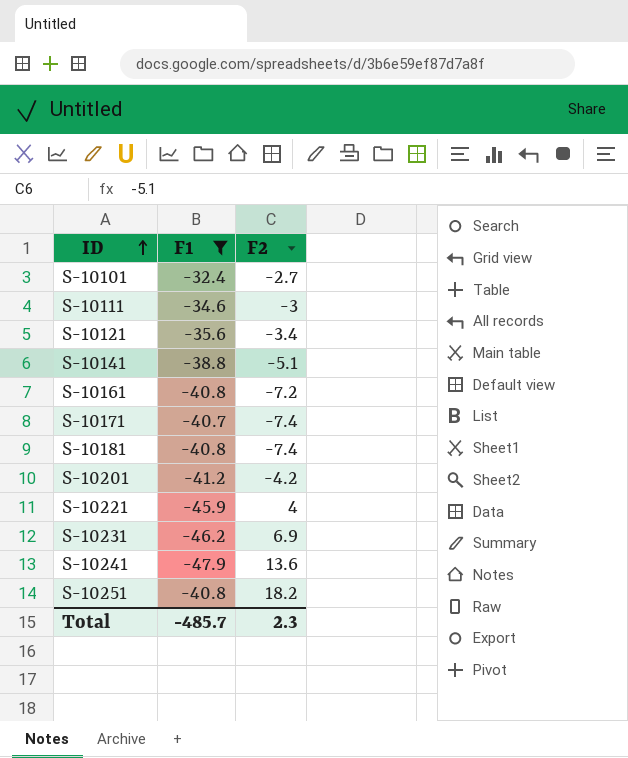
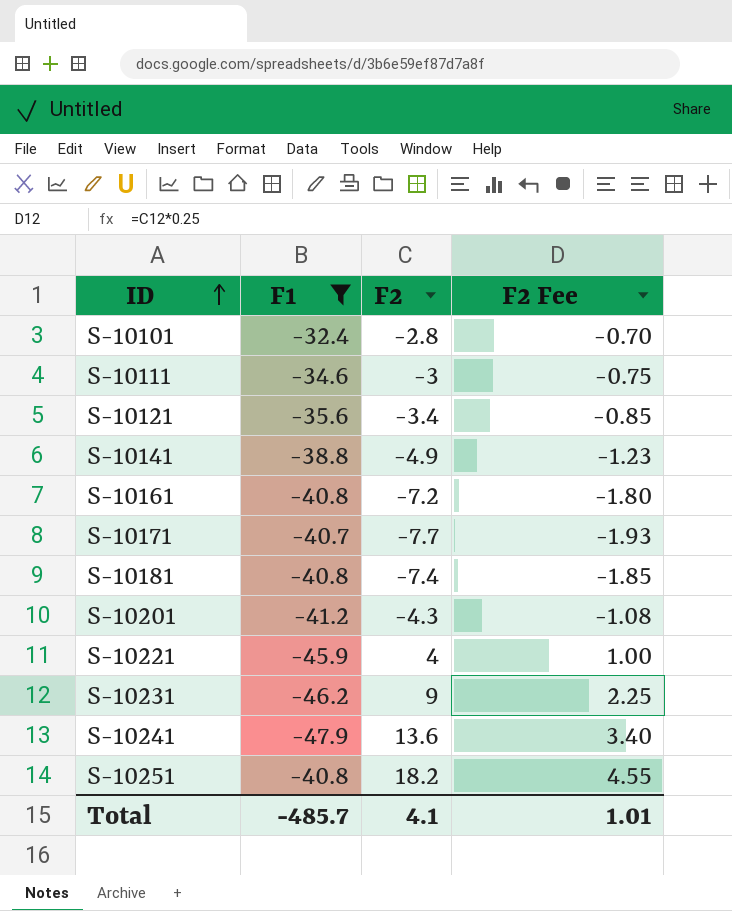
column F2 Fee | formula: none -> [F2] * 0.25
S-10101 | F2: -2.7 -> -2.8
S-10141 | F2: -5.1 -> -4.9
S-10171 | F2: -7.4 -> -7.7
S-10201 | F2: -4.2 -> -4.3
S-10231 | F2: 6.9 -> 9
Total | F2: 2.3 -> 4.1

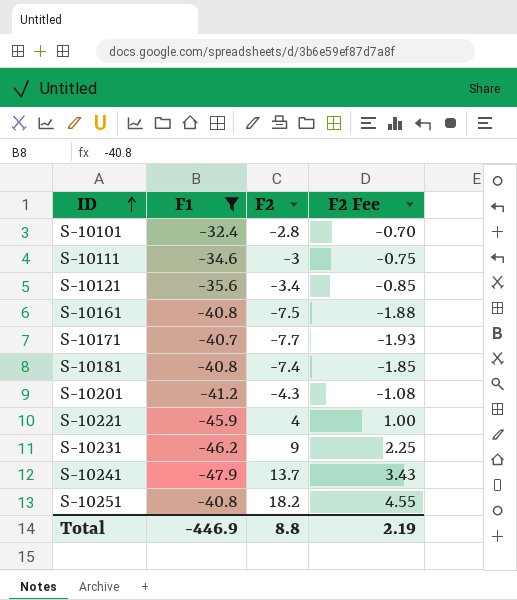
row S-10141: -38.8 | -4.9 | -1.23 -> none
S-10161 | F2: -7.2 -> -7.5
S-10161 | F2 Fee: -1.80 -> -1.88
S-10241 | F2: 13.6 -> 13.7
S-10241 | F2 Fee: 3.40 -> 3.43
Total | F1: -485.7 -> -446.9
Total | F2: 4.1 -> 8.8
Total | F2 Fee: 1.01 -> 2.19

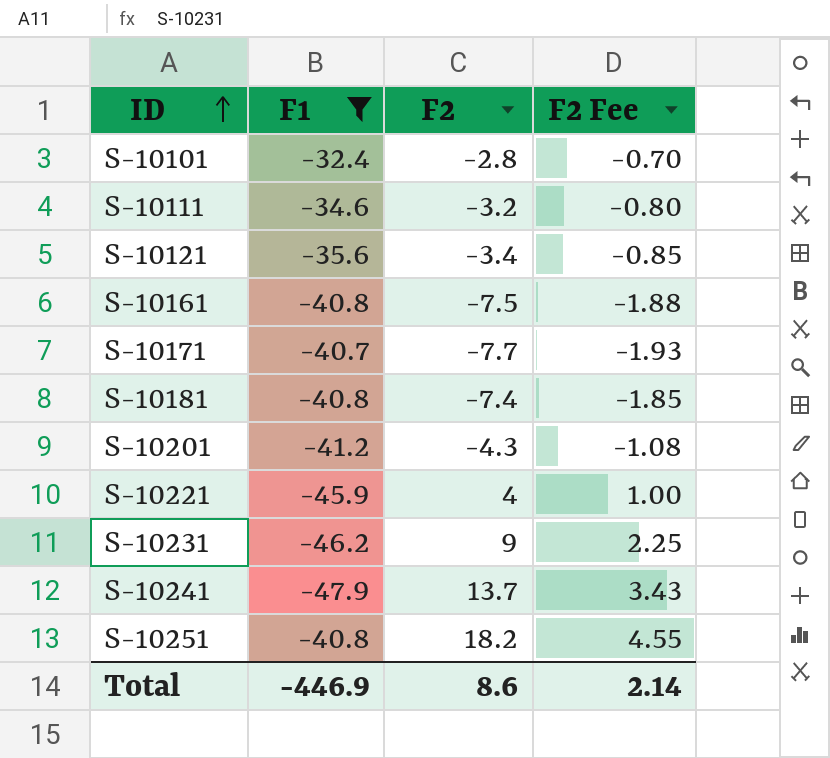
S-10111 | F2: -3 -> -3.2
S-10111 | F2 Fee: -0.75 -> -0.80
Total | F2: 8.8 -> 8.6
Total | F2 Fee: 2.19 -> 2.14

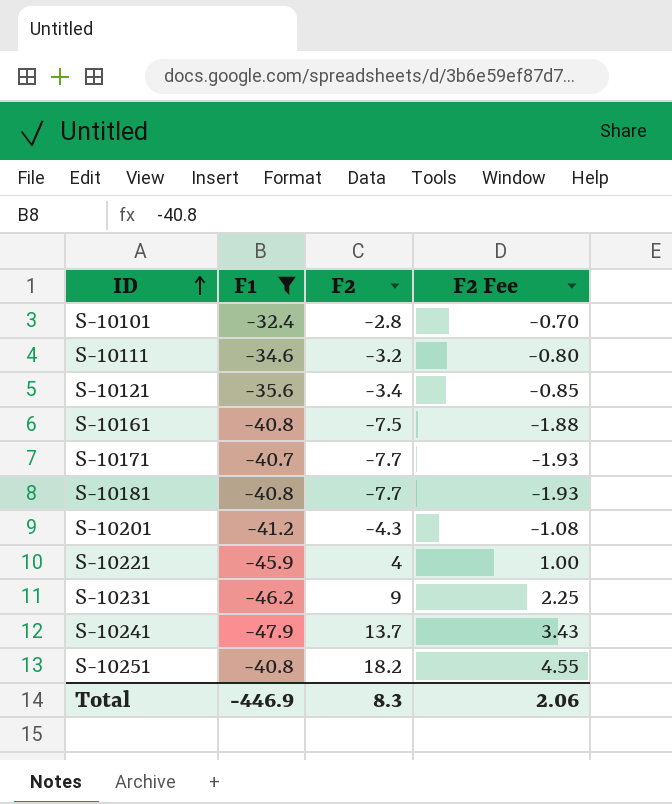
S-10181 | F2: -7.4 -> -7.7
S-10181 | F2 Fee: -1.85 -> -1.93
Total | F2: 8.6 -> 8.3
Total | F2 Fee: 2.14 -> 2.06

